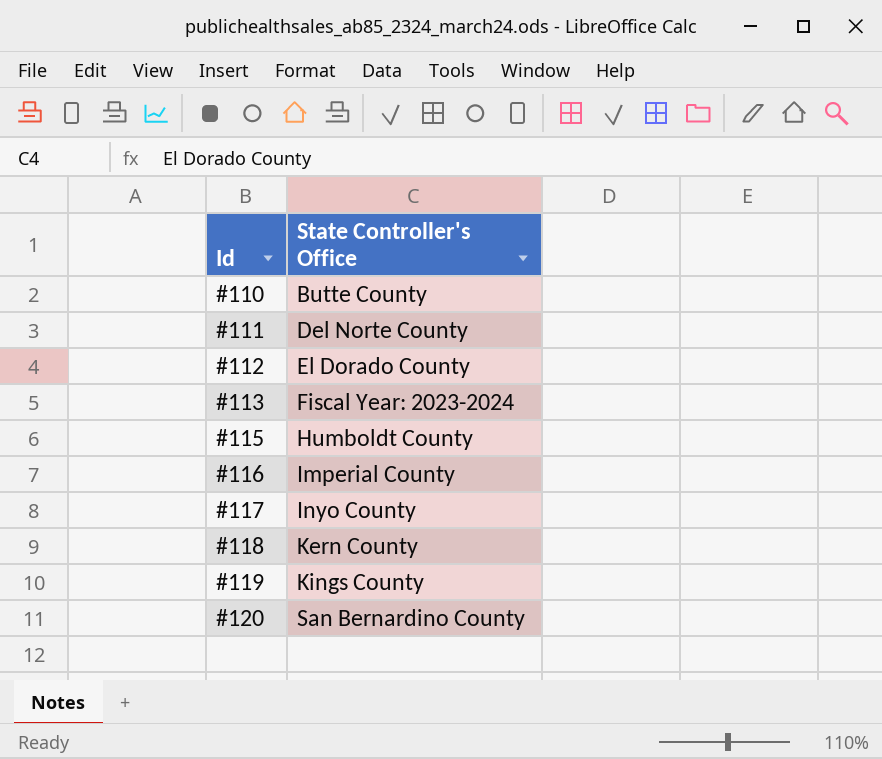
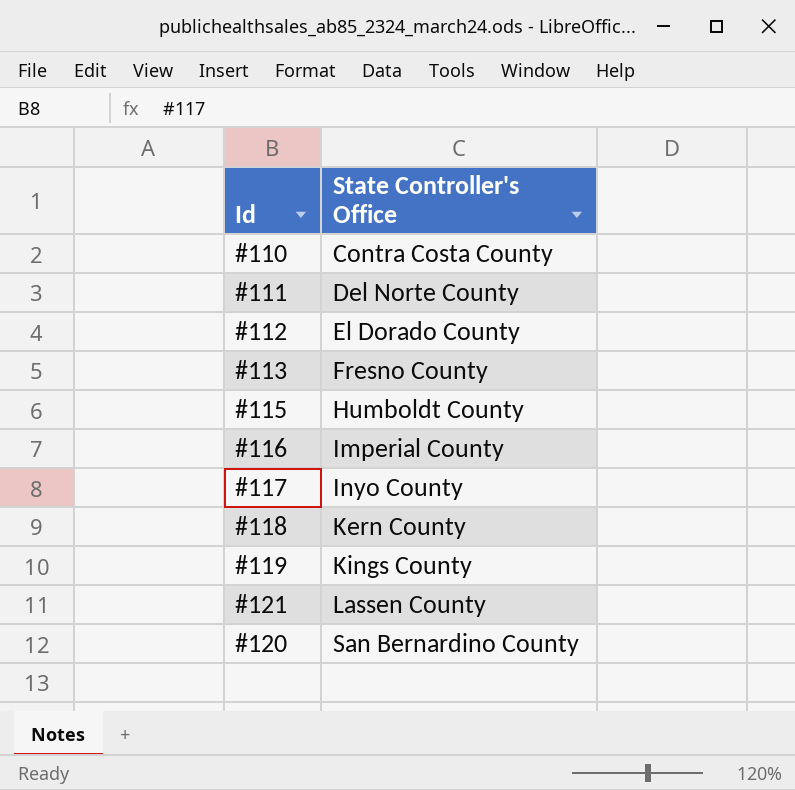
#110 | State Controller's Office: Butte County -> Contra Costa County
#113 | State Controller's Office: Fiscal Year: 2023-2024 -> Fresno County
row #121: none -> Lassen County

